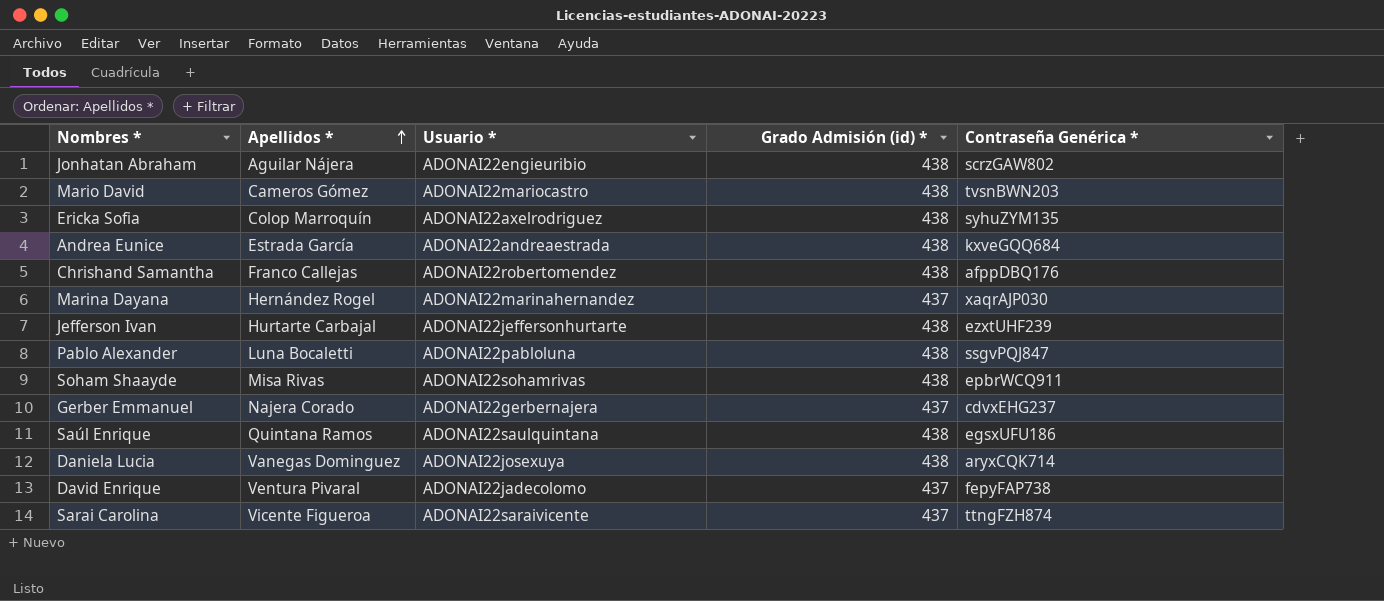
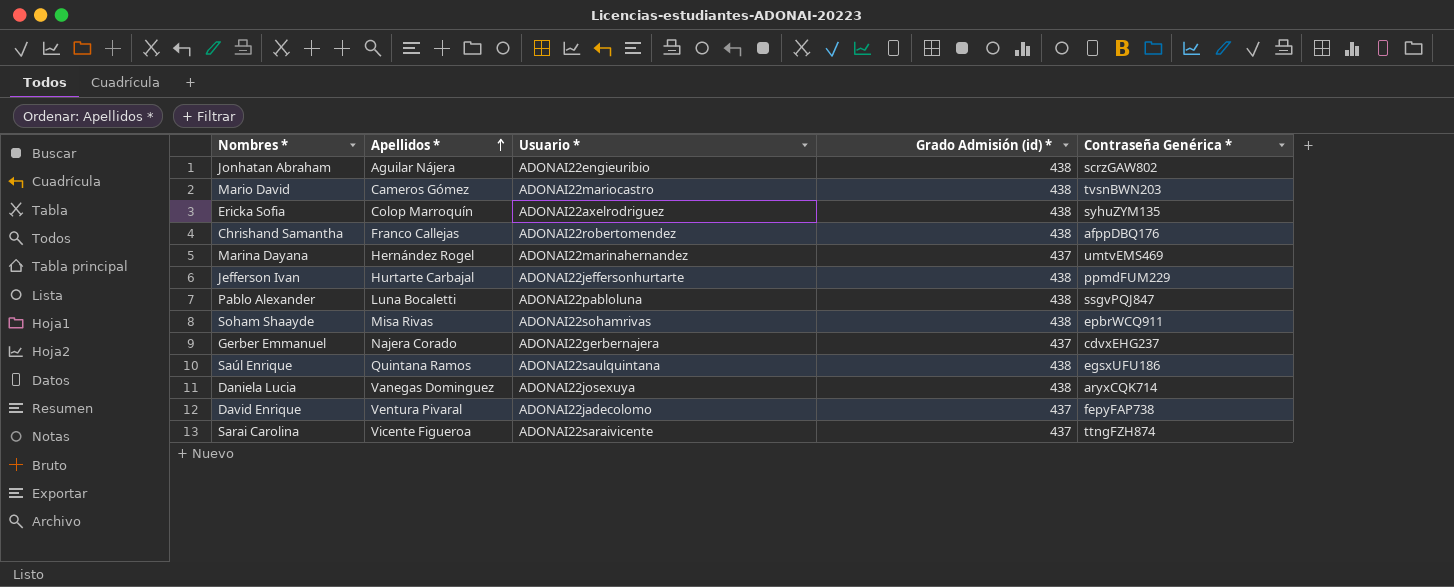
row Andrea Eunice: Estrada García | ADONAI22andreaestrada | 438 | kxveGQQ684 -> none
Marina Dayana | Contraseña Genérica *: xaqrAJP030 -> umtvEMS469
Jefferson Ivan | Contraseña Genérica *: ezxtUHF239 -> ppmdFUM229

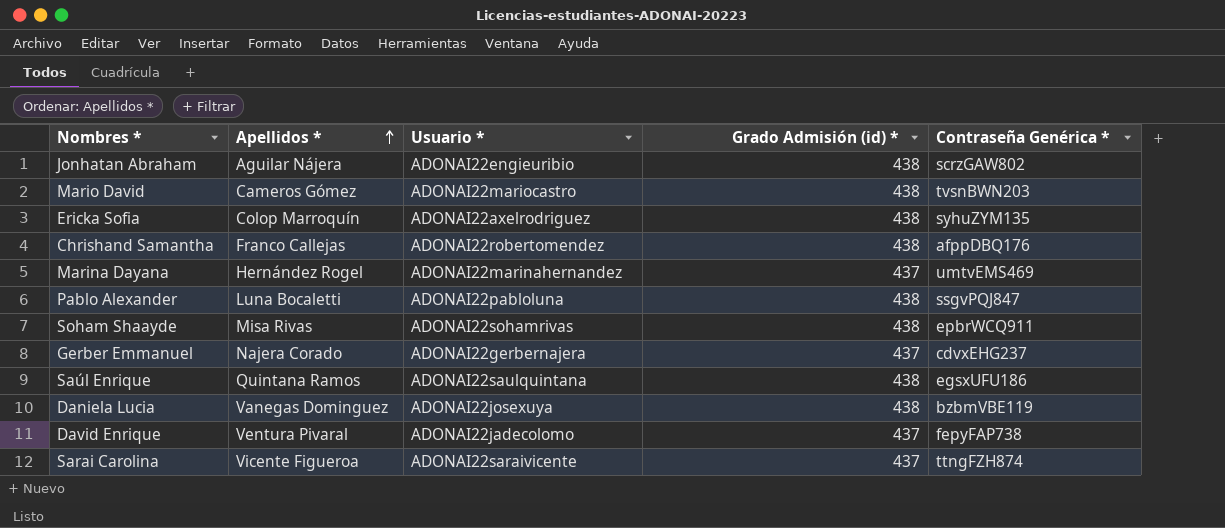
row Jefferson Ivan: Hurtarte Carbajal | ADONAI22jeffersonhurtarte | 438 | ppmdFUM229 -> none
Daniela Lucia | Contraseña Genérica *: aryxCQK714 -> bzbmVBE119

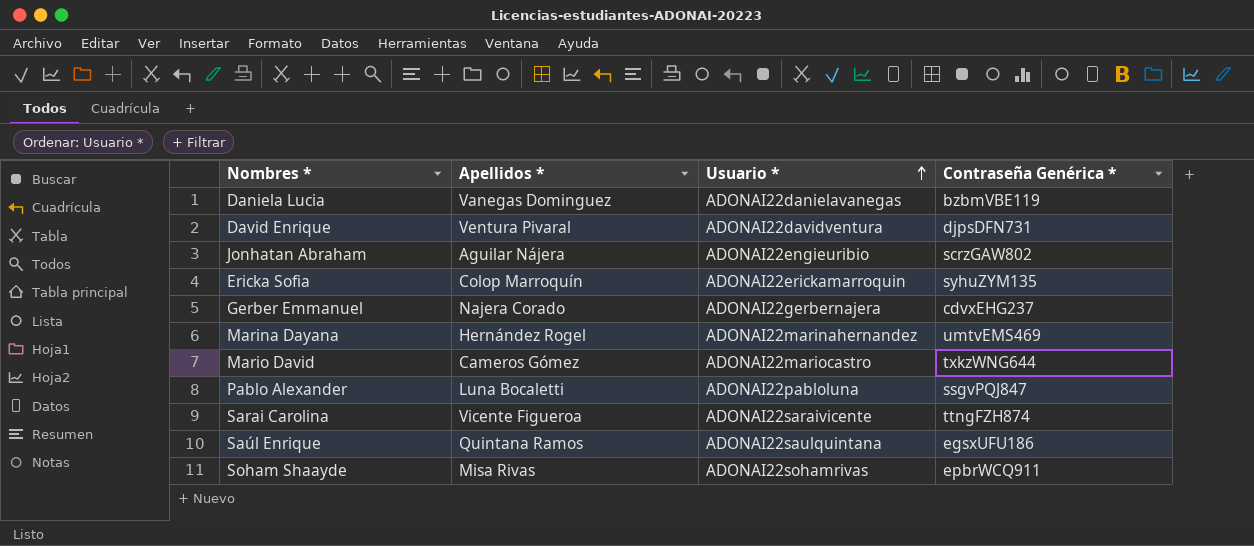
row order: Apellidos * ascending -> Usuario * ascending
column Grado Admisión (id) * | position: 4 -> none
row Chrishand Samantha: Franco Callejas | ADONAI22robertomendez | 438 | afppDBQ176 -> none
Daniela Lucia | Usuario *: ADONAI22josexuya -> ADONAI22danielavanegas
David Enrique | Usuario *: ADONAI22jadecolomo -> ADONAI22davidventura
David Enrique | Contraseña Genérica *: fepyFAP738 -> djpsDFN731
Ericka Sofia | Usuario *: ADONAI22axelrodriguez -> ADONAI22erickamarroquin
Mario David | Contraseña Genérica *: tvsnBWN203 -> txkzWNG644

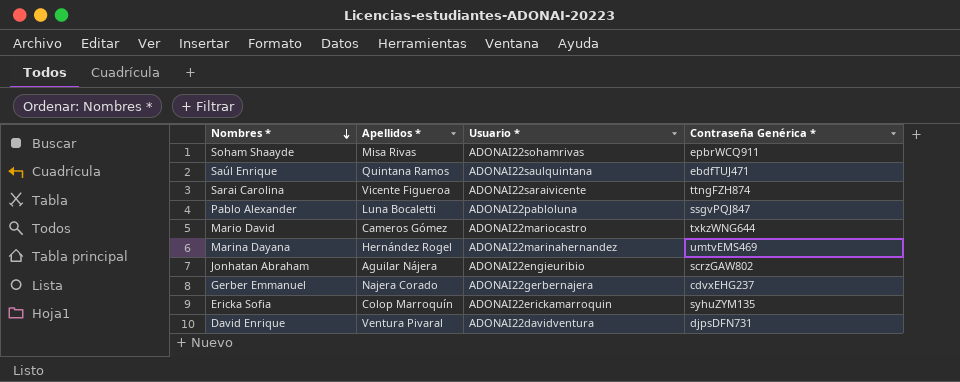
row order: Usuario * ascending -> Nombres * descending
row Daniela Lucia: Vanegas Dominguez | ADONAI22danielavanegas | bzbmVBE119 -> none
Saúl Enrique | Contraseña Genérica *: egsxUFU186 -> ebdfTUJ471

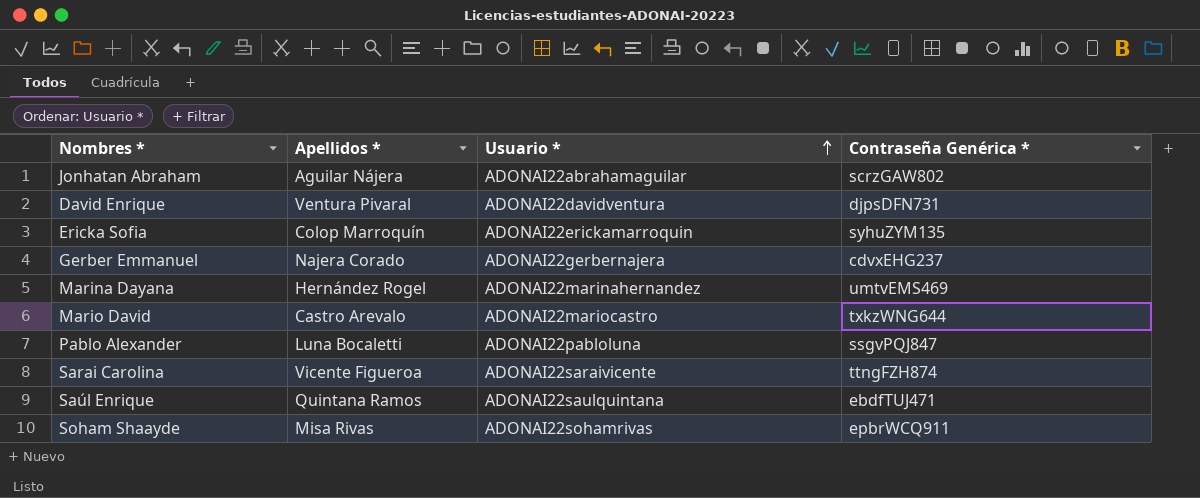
row order: Nombres * descending -> Usuario * ascending
Jonhatan Abraham | Usuario *: ADONAI22engieuribio -> ADONAI22abrahamaguilar
Mario David | Apellidos *: Cameros Gómez -> Castro Arevalo

